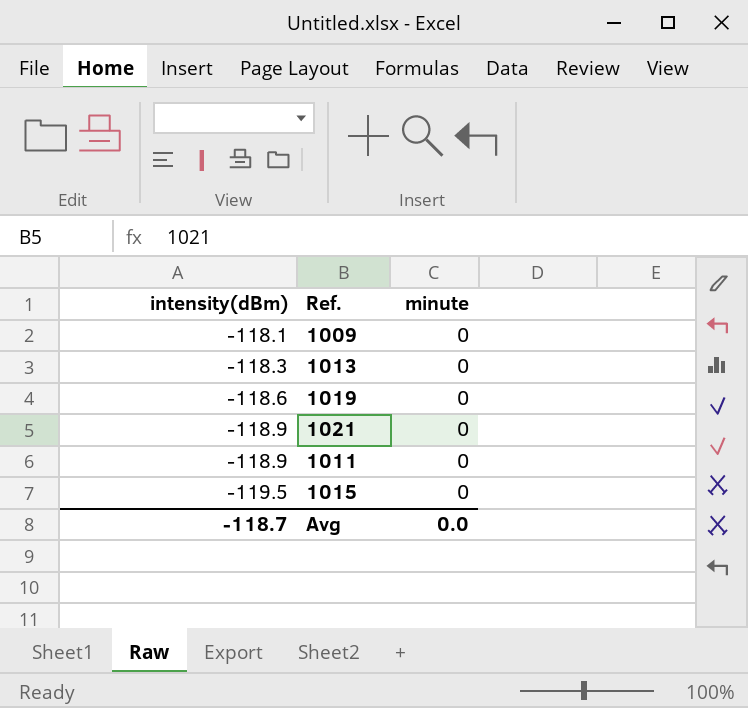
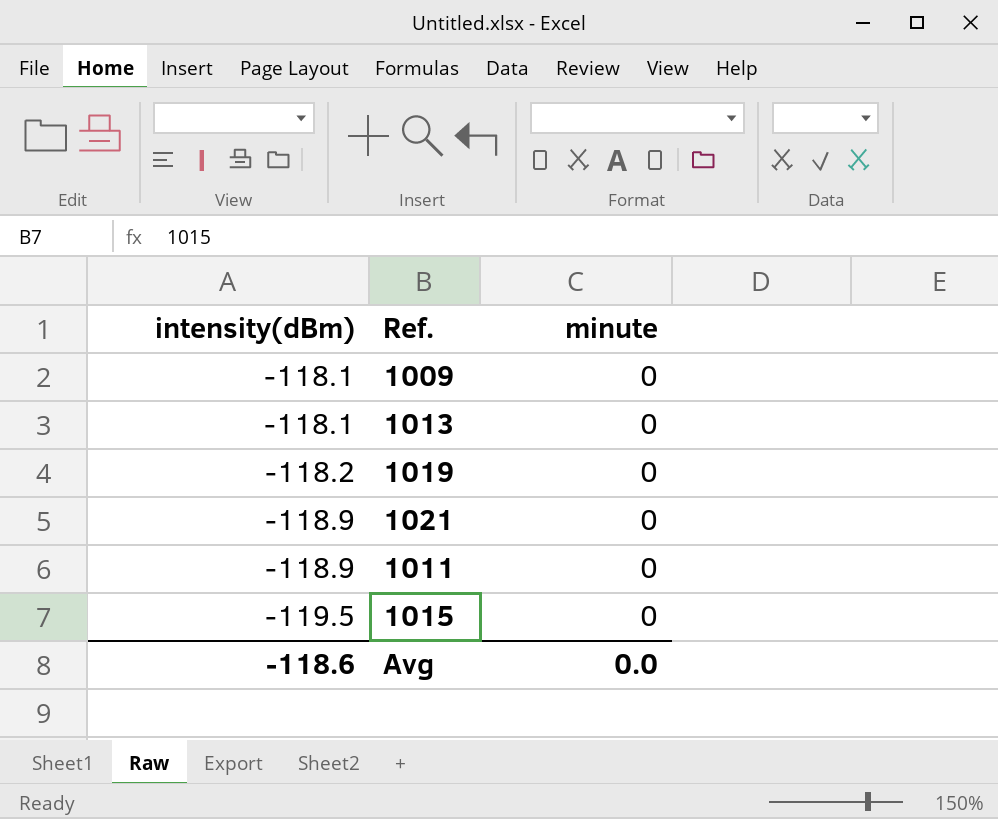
1013 | intensity(dBm): -118.3 -> -118.1
1019 | intensity(dBm): -118.6 -> -118.2
Avg | intensity(dBm): -118.7 -> -118.6

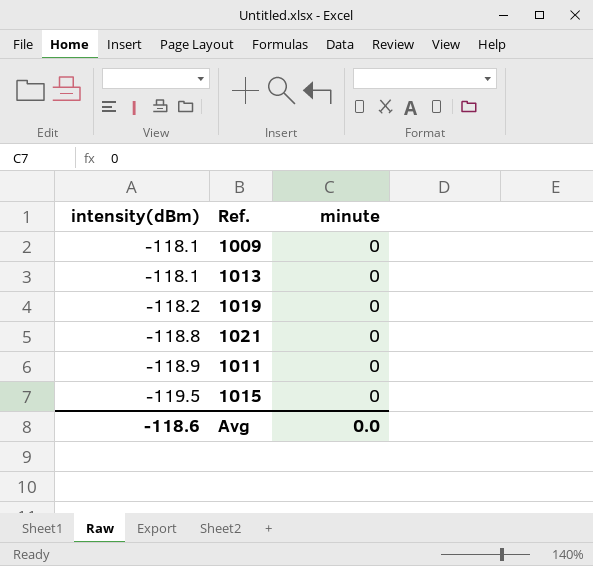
1021 | intensity(dBm): -118.9 -> -118.8

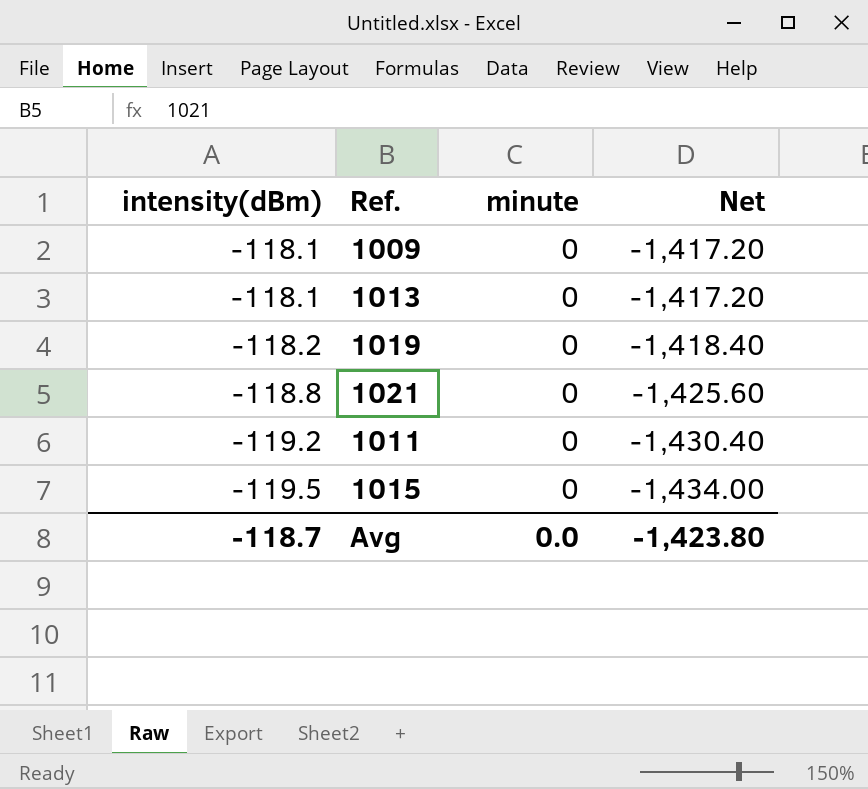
column Net | formula: none -> [intensity(dBm)] * 12
1011 | intensity(dBm): -118.9 -> -119.2
Avg | intensity(dBm): -118.6 -> -118.7

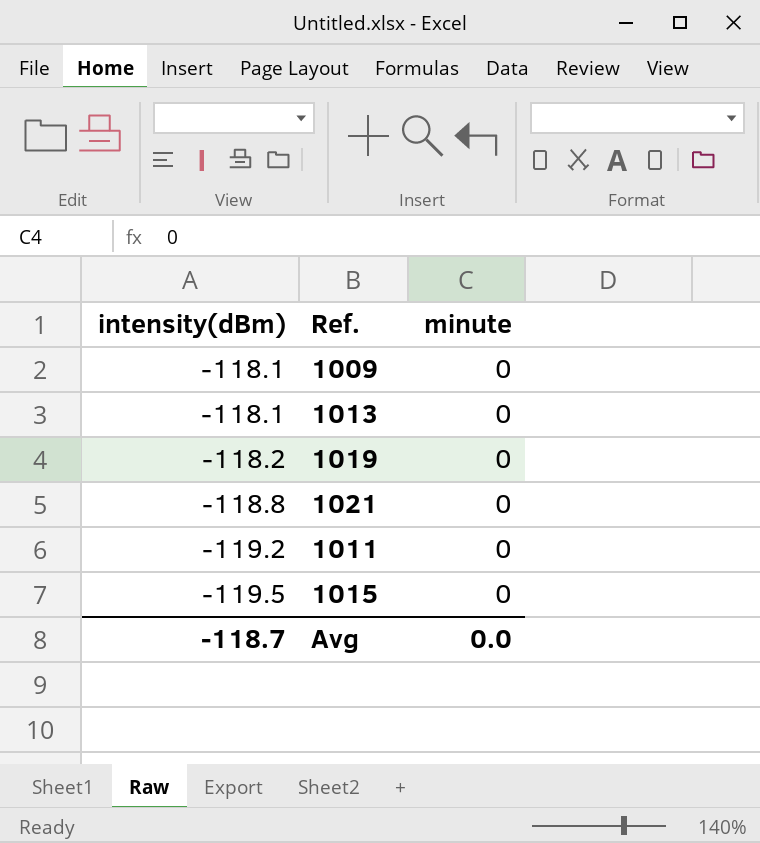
column Net | formula: [intensity(dBm)] * 12 -> none

